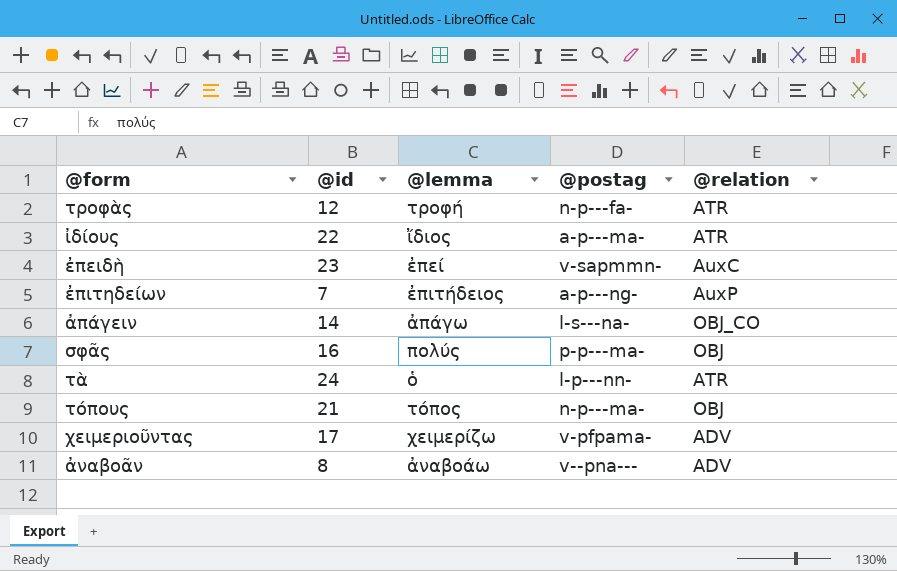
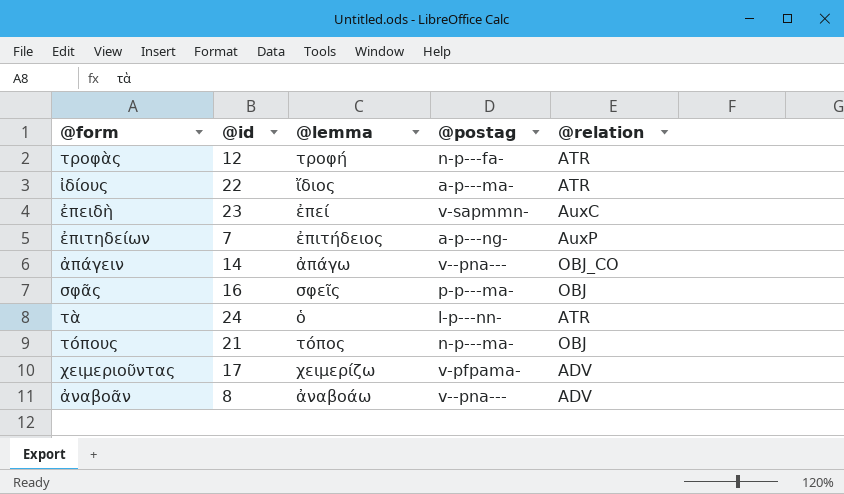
ἀπάγειν | @postag: l-s---na- -> v--pna---
σφᾶς | @lemma: πολύς -> σφεῖς

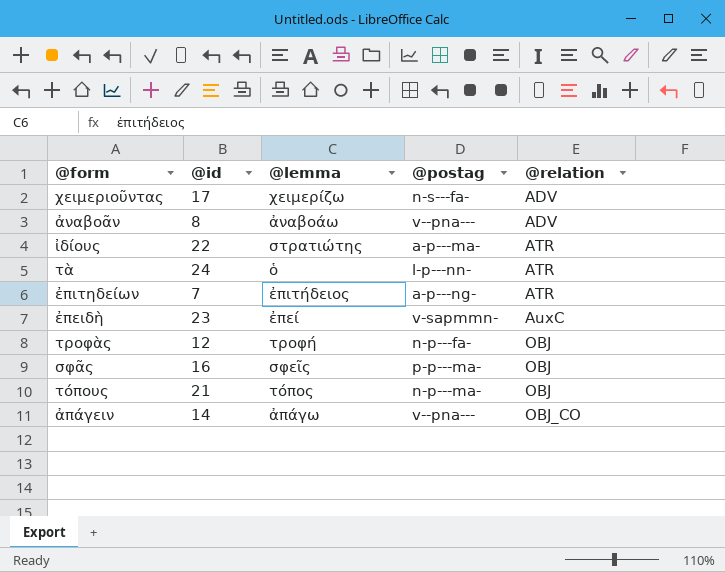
row order: none -> @relation ascending
χειμεριοῦντας | @postag: v-pfpama- -> n-s---fa-
ἰδίους | @lemma: ἴδιος -> στρατιώτης
ἐπιτηδείων | @relation: AuxP -> ATR
τροφὰς | @relation: ATR -> OBJ

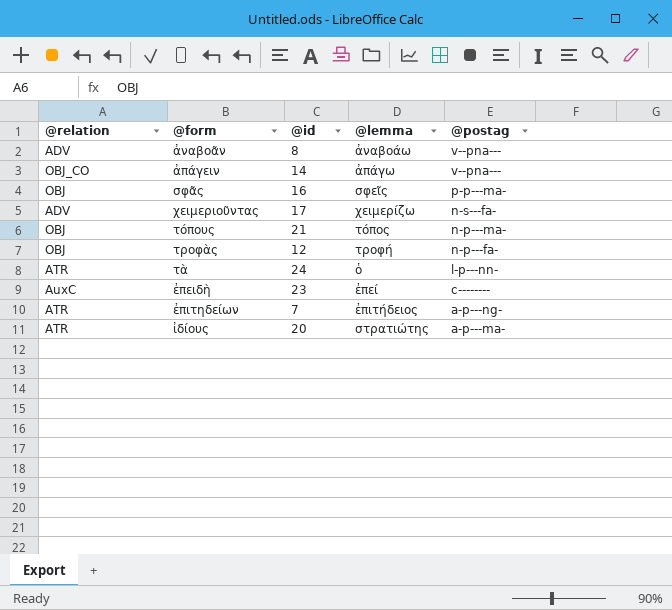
row order: @relation ascending -> @postag descending
column @relation | position: 5 -> 1
ἐπειδὴ | @postag: v-sapmmn- -> c--------
ἰδίους | @id: 22 -> 20

